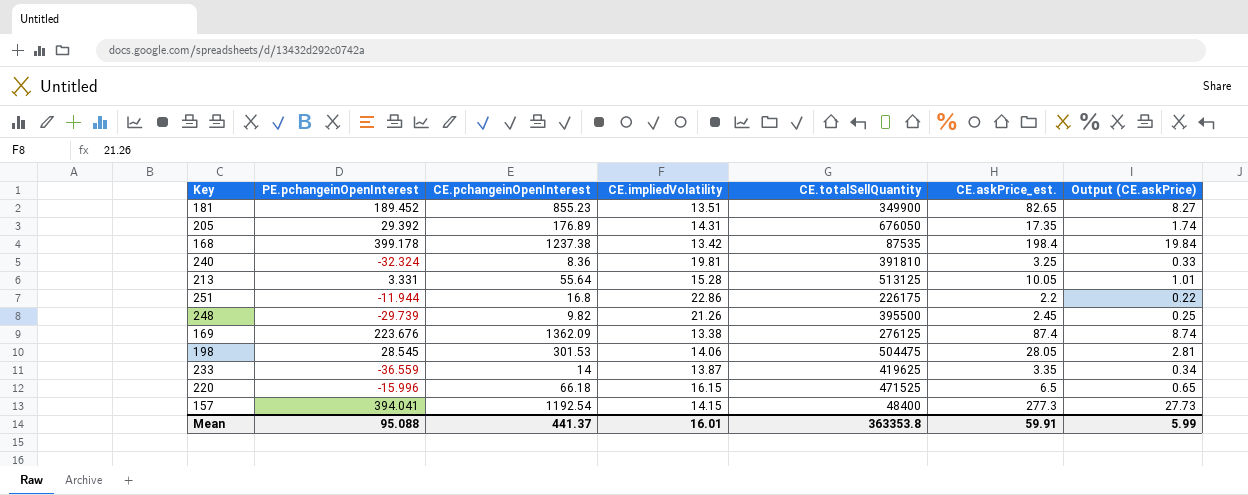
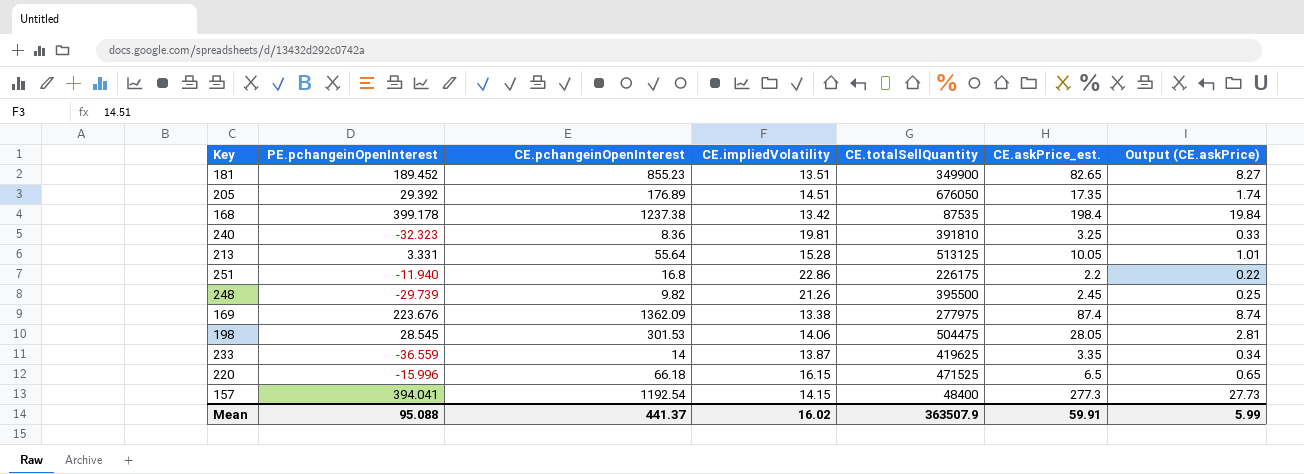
205 | CE.impliedVolatility: 14.31 -> 14.51
240 | PE.pchangeinOpenInterest: -32.324 -> -32.323
251 | PE.pchangeinOpenInterest: -11.944 -> -11.940
169 | CE.totalSellQuantity: 276125 -> 277975
Mean | CE.impliedVolatility: 16.01 -> 16.02
Mean | CE.totalSellQuantity: 363353.8 -> 363507.9

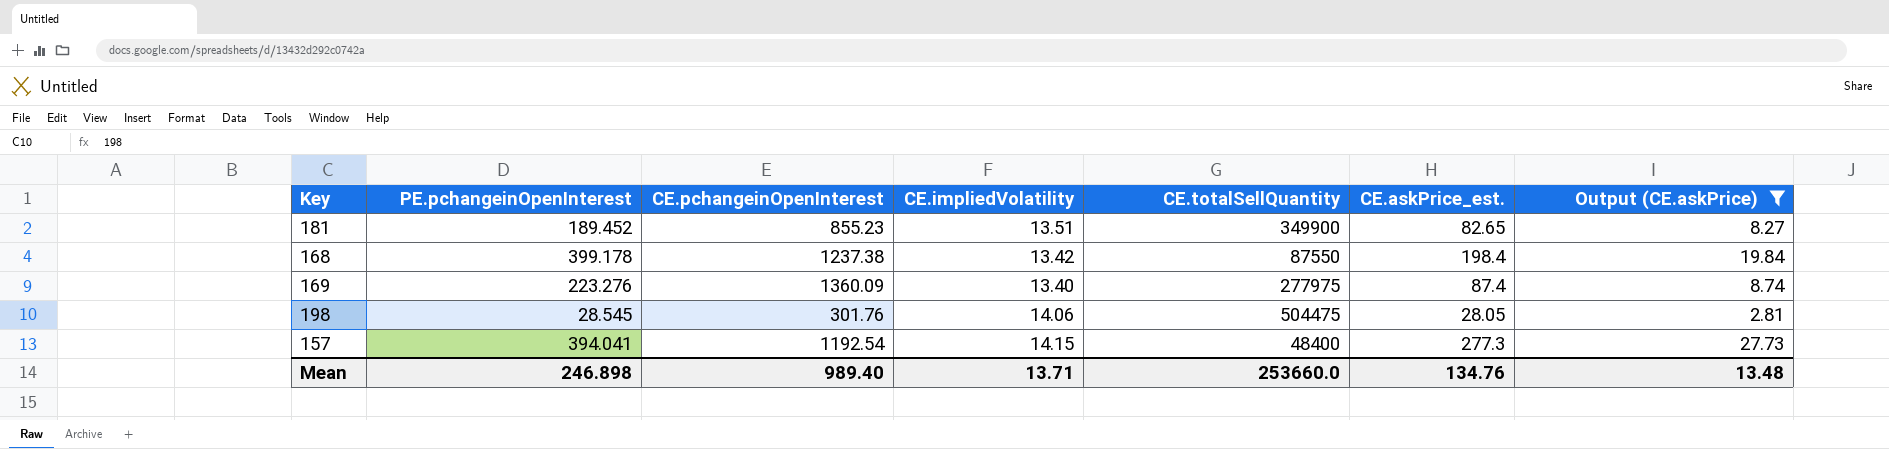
filter: none -> Output (CE.askPrice) >= 2.81
168 | CE.totalSellQuantity: 87535 -> 87550
169 | PE.pchangeinOpenInterest: 223.676 -> 223.276
169 | CE.pchangeinOpenInterest: 1362.09 -> 1360.09
169 | CE.impliedVolatility: 13.38 -> 13.40
198 | CE.pchangeinOpenInterest: 301.53 -> 301.76
Mean | PE.pchangeinOpenInterest: 95.088 -> 246.898
Mean | CE.pchangeinOpenInterest: 441.37 -> 989.40
Mean | CE.impliedVolatility: 16.02 -> 13.71
Mean | CE.totalSellQuantity: 363507.9 -> 253660.0
Mean | CE.askPrice_est.: 59.91 -> 134.76
Mean | Output (CE.askPrice): 5.99 -> 13.48

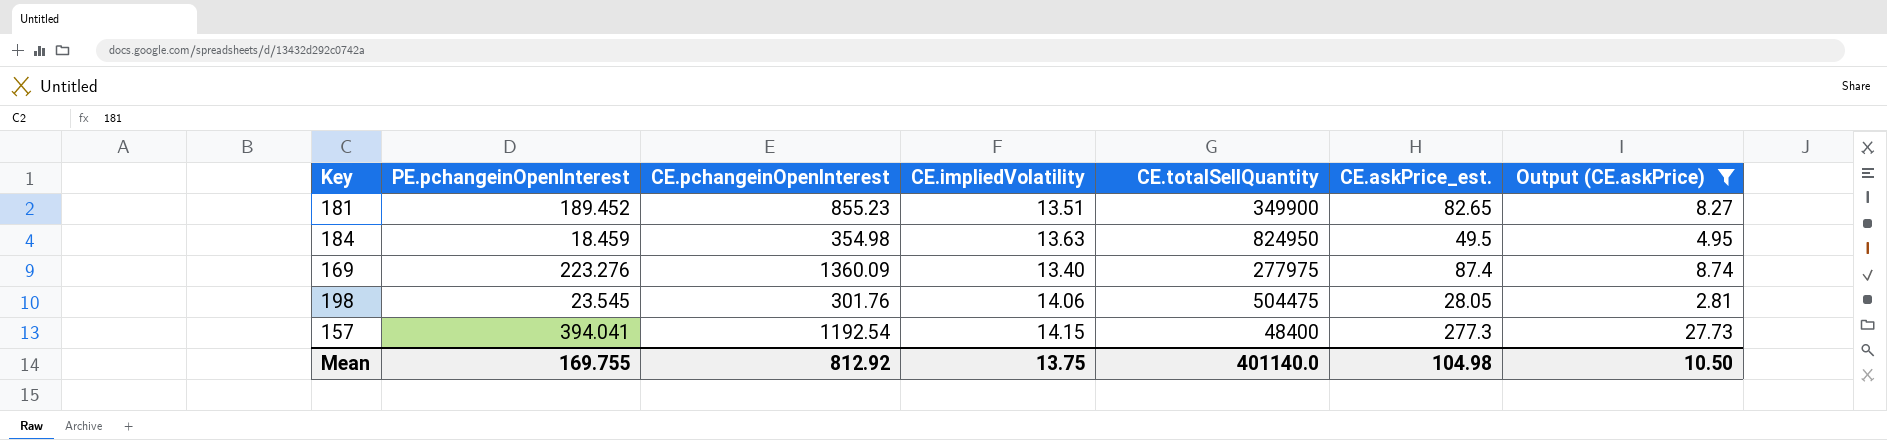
row 168: 399.178 | 1237.38 | 13.42 | 87550 | 198.4 | 19.84 -> none
row 184: none -> 18.459 | 354.98 | 13.63 | 824950 | 49.5 | 4.95
198 | PE.pchangeinOpenInterest: 28.545 -> 23.545
Mean | PE.pchangeinOpenInterest: 246.898 -> 169.755
Mean | CE.pchangeinOpenInterest: 989.40 -> 812.92
Mean | CE.impliedVolatility: 13.71 -> 13.75
Mean | CE.totalSellQuantity: 253660.0 -> 401140.0
Mean | CE.askPrice_est.: 134.76 -> 104.98
Mean | Output (CE.askPrice): 13.48 -> 10.50

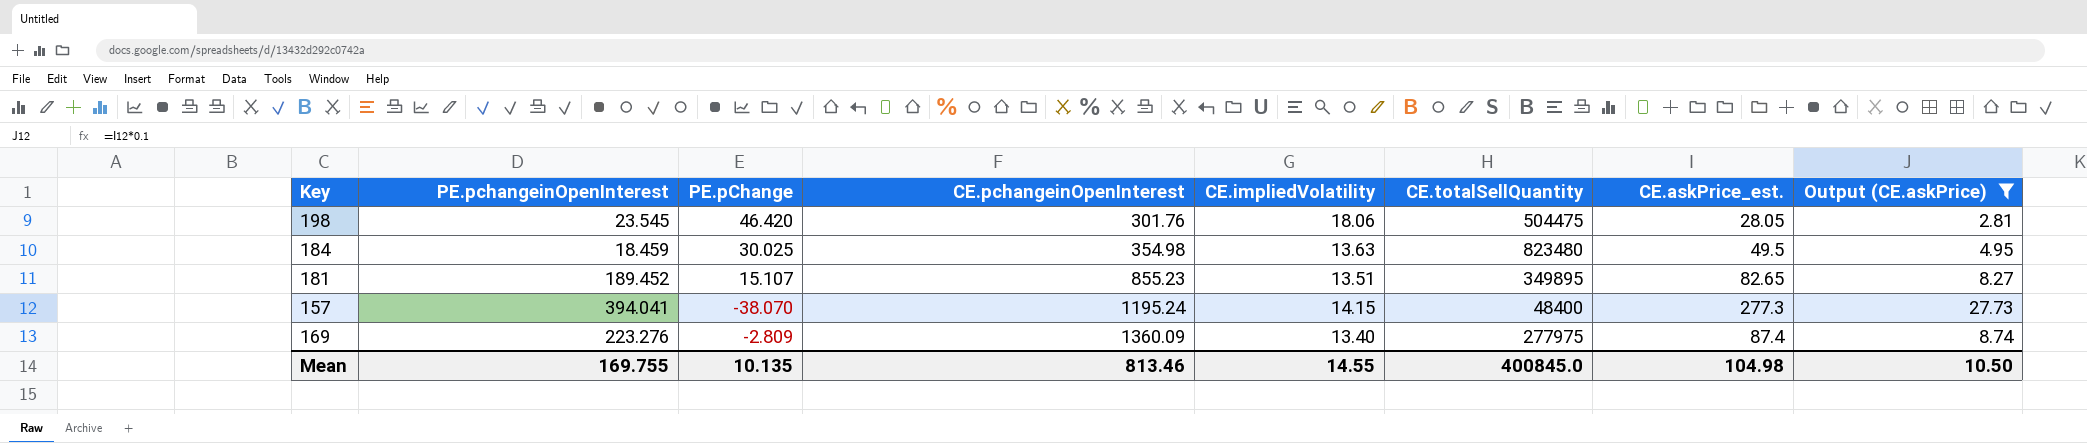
row order: none -> CE.pchangeinOpenInterest ascending
column PE.pChange | position: none -> 3
198 | CE.impliedVolatility: 14.06 -> 18.06
184 | CE.totalSellQuantity: 824950 -> 823480
181 | CE.totalSellQuantity: 349900 -> 349895
157 | CE.pchangeinOpenInterest: 1192.54 -> 1195.24
Mean | CE.pchangeinOpenInterest: 812.92 -> 813.46
Mean | CE.impliedVolatility: 13.75 -> 14.55
Mean | CE.totalSellQuantity: 401140.0 -> 400845.0

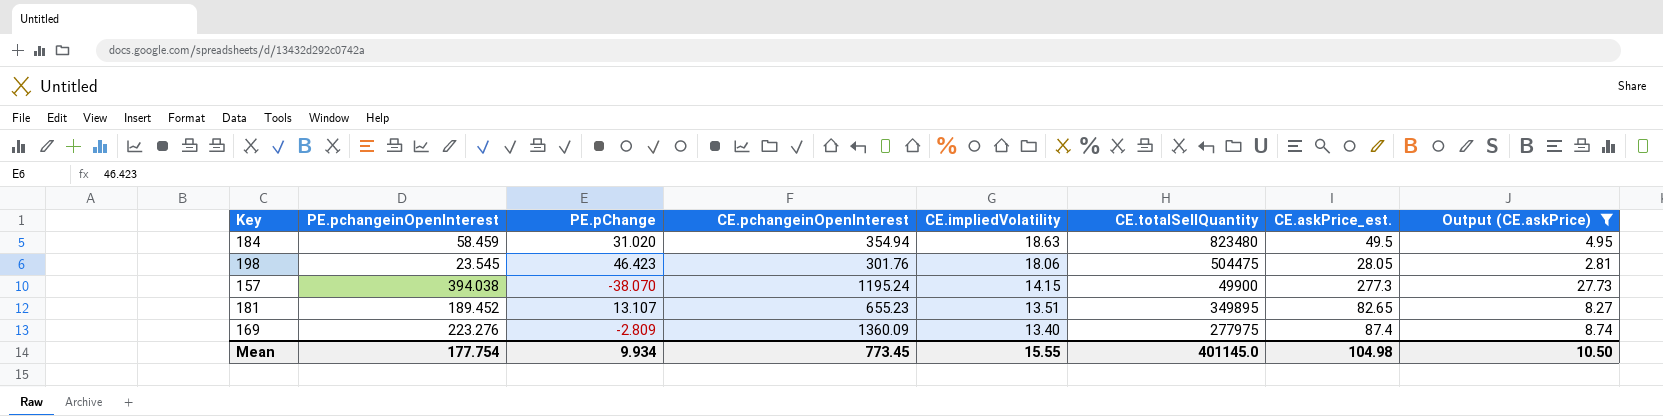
row order: CE.pchangeinOpenInterest ascending -> CE.impliedVolatility descending
184 | PE.pchangeinOpenInterest: 18.459 -> 58.459
184 | PE.pChange: 30.025 -> 31.020
184 | CE.pchangeinOpenInterest: 354.98 -> 354.94
184 | CE.impliedVolatility: 13.63 -> 18.63
198 | PE.pChange: 46.420 -> 46.423
157 | PE.pchangeinOpenInterest: 394.041 -> 394.038
157 | CE.totalSellQuantity: 48400 -> 49900
181 | PE.pChange: 15.107 -> 13.107
181 | CE.pchangeinOpenInterest: 855.23 -> 655.23
Mean | PE.pchangeinOpenInterest: 169.755 -> 177.754
Mean | PE.pChange: 10.135 -> 9.934
Mean | CE.pchangeinOpenInterest: 813.46 -> 773.45
Mean | CE.impliedVolatility: 14.55 -> 15.55
Mean | CE.totalSellQuantity: 400845.0 -> 401145.0

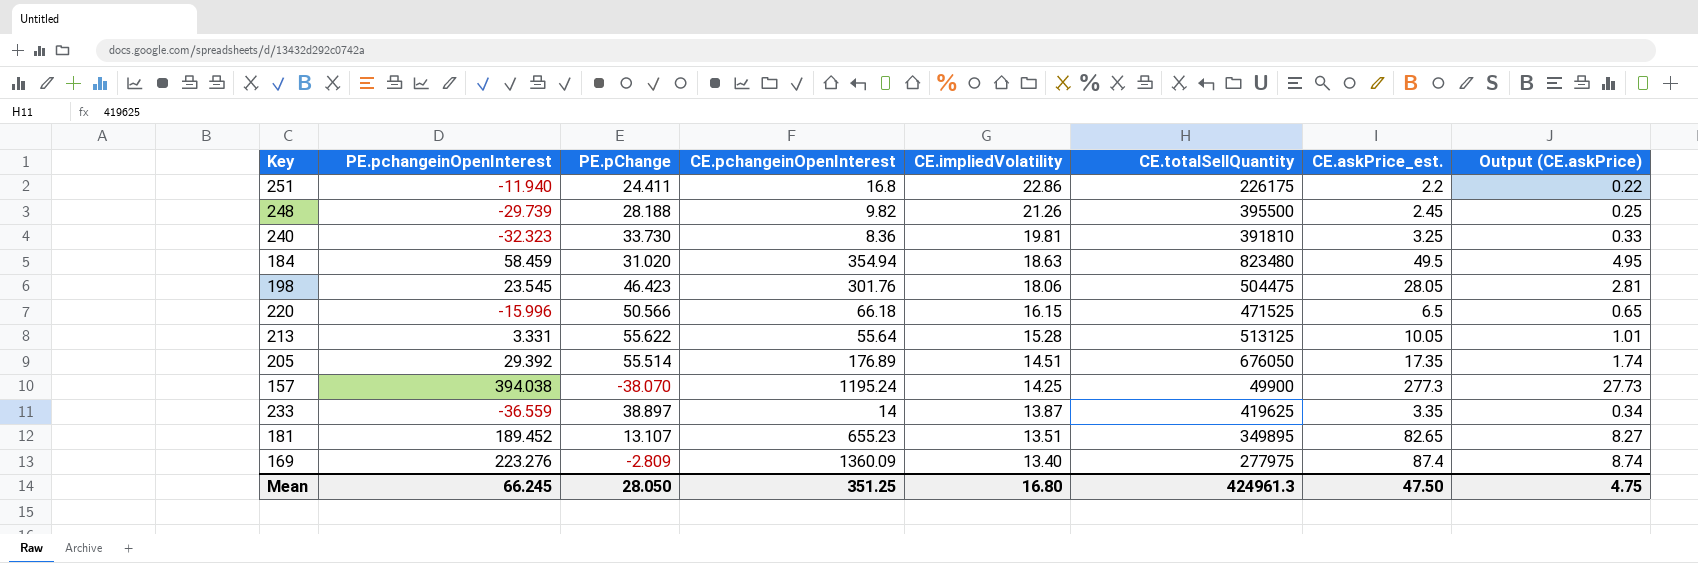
filter: Output (CE.askPrice) >= 2.81 -> none
157 | CE.impliedVolatility: 14.15 -> 14.25
Mean | PE.pchangeinOpenInterest: 177.754 -> 66.245
Mean | PE.pChange: 9.934 -> 28.050
Mean | CE.pchangeinOpenInterest: 773.45 -> 351.25
Mean | CE.impliedVolatility: 15.55 -> 16.80
Mean | CE.totalSellQuantity: 401145.0 -> 424961.3
Mean | CE.askPrice_est.: 104.98 -> 47.50
Mean | Output (CE.askPrice): 10.50 -> 4.75

